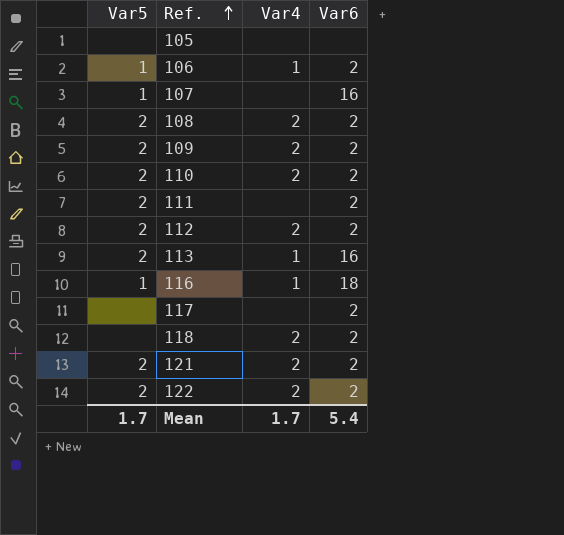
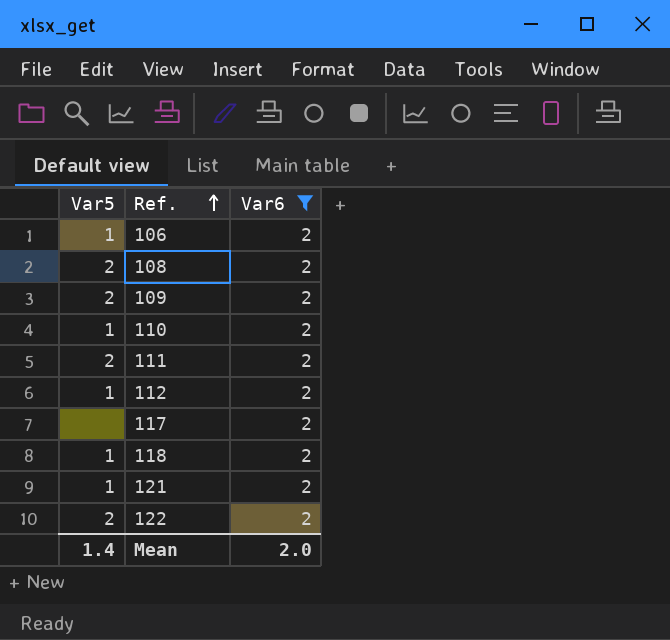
filter: none -> Var6 = 2
column Var4 | position: 3 -> none
110 | Var5: 2 -> 1
112 | Var5: 2 -> 1
118 | Var5: none -> 1
121 | Var5: 2 -> 1
Mean | Var5: 1.7 -> 1.4
Mean | Var6: 5.4 -> 2.0

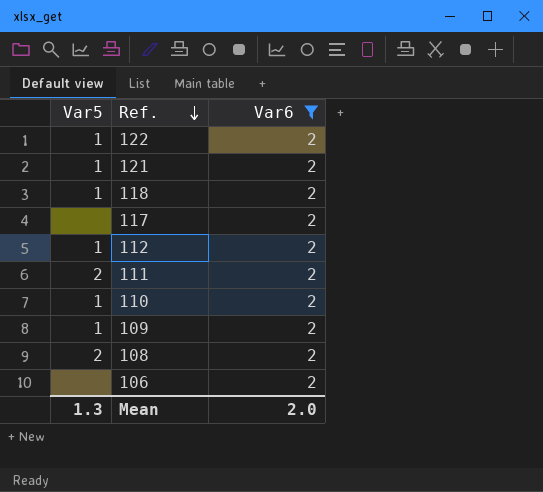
row order: Ref. ascending -> Ref. descending
122 | Var5: 2 -> 1
109 | Var5: 2 -> 1
106 | Var5: 1 -> none
Mean | Var5: 1.4 -> 1.3

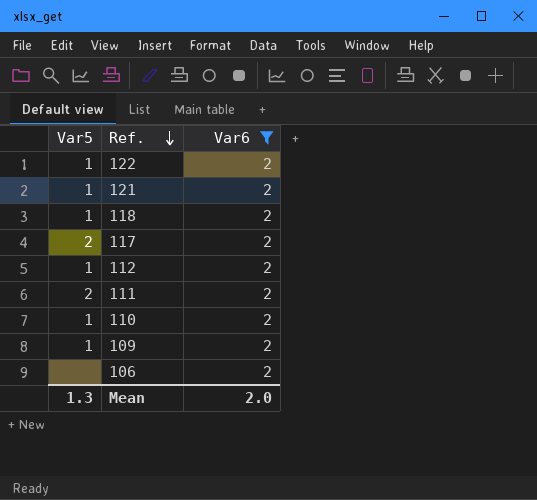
row 108: 2 | 2 -> none
117 | Var5: none -> 2

